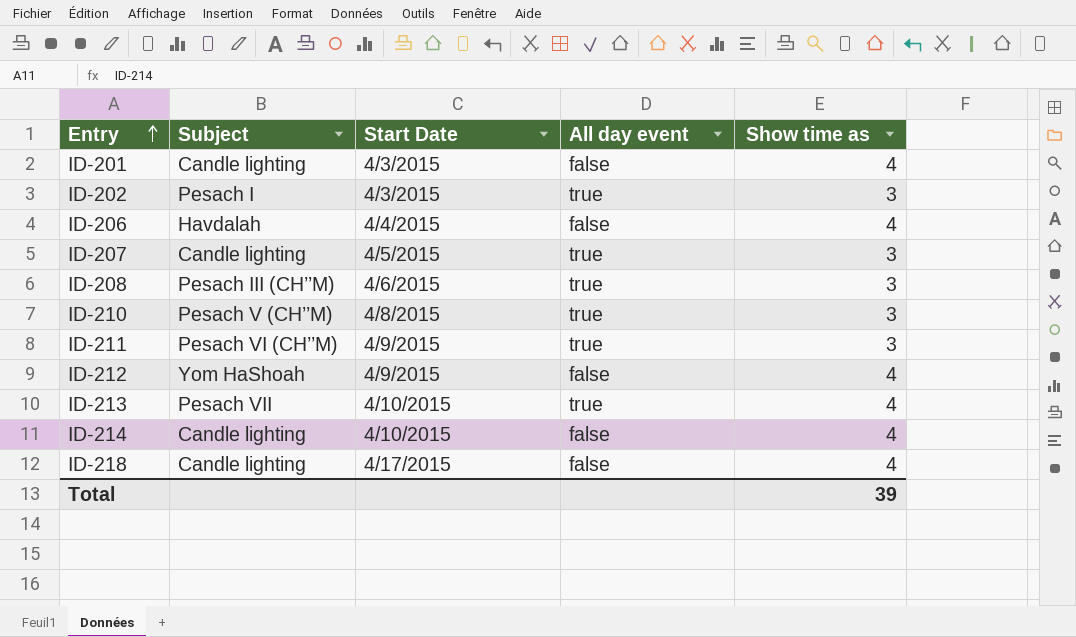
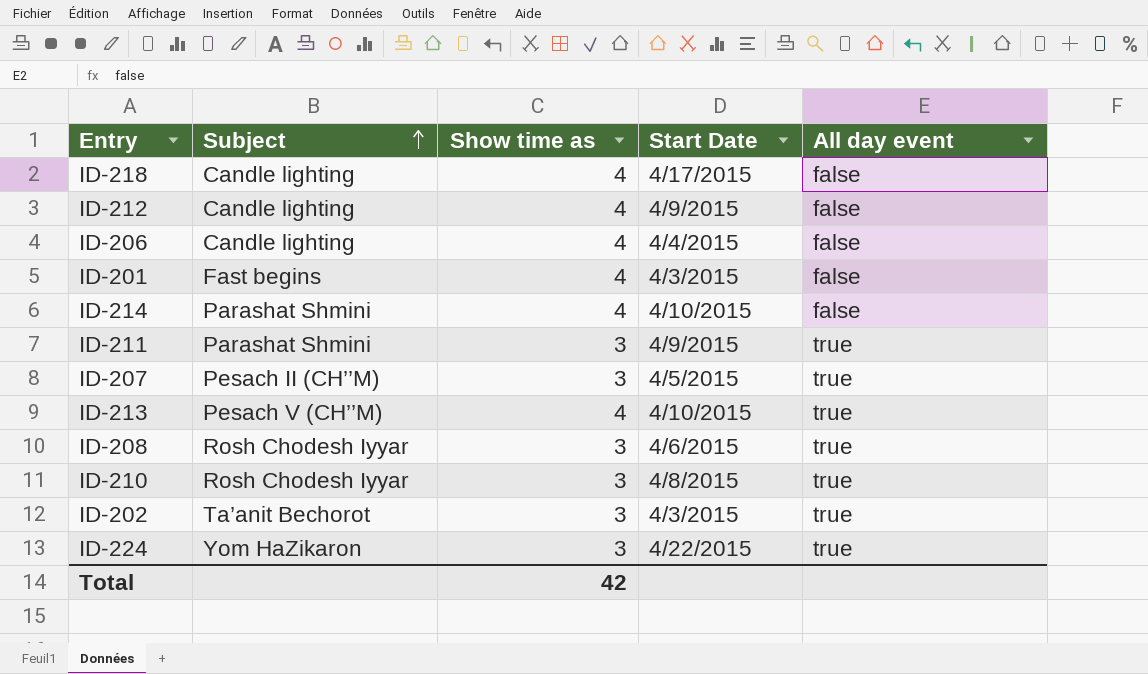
row order: Entry ascending -> Subject ascending
column Show time as | position: 5 -> 3
ID-212 | Subject: Yom HaShoah -> Candle lighting
ID-206 | Subject: Havdalah -> Candle lighting
ID-201 | Subject: Candle lighting -> Fast begins
ID-214 | Subject: Candle lighting -> Parashat Shmini
ID-211 | Subject: Pesach VI (CH’’M) -> Parashat Shmini
ID-207 | Subject: Candle lighting -> Pesach II (CH’’M)
ID-213 | Subject: Pesach VII -> Pesach V (CH’’M)
ID-208 | Subject: Pesach III (CH’’M) -> Rosh Chodesh Iyyar
ID-210 | Subject: Pesach V (CH’’M) -> Rosh Chodesh Iyyar
ID-202 | Subject: Pesach I -> Ta’anit Bechorot
row ID-224: none -> Yom HaZikaron | 3 | 4/22/2015 | true
Total | Show time as: 39 -> 42

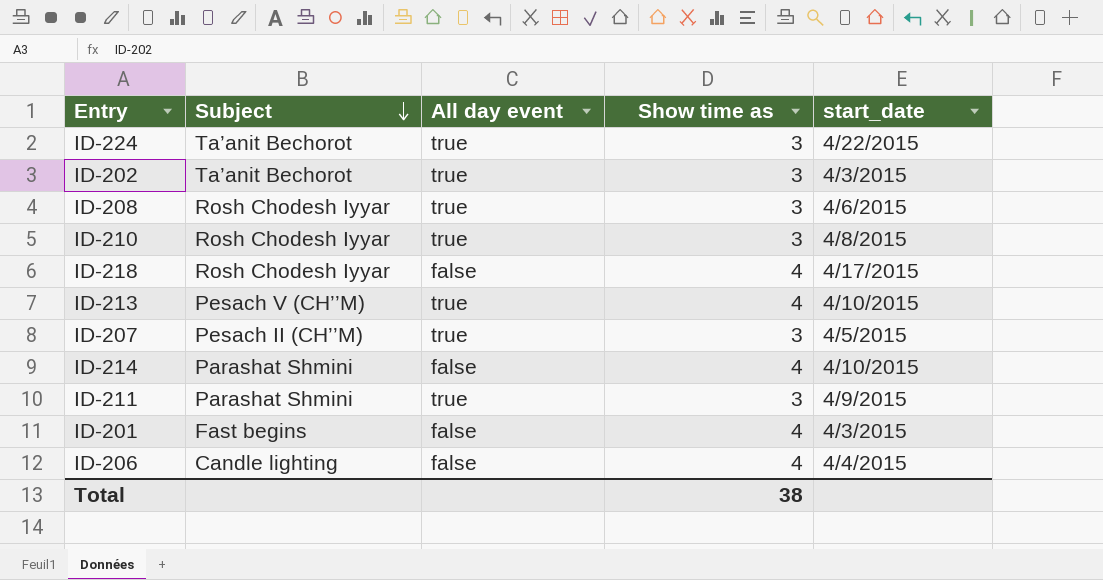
row order: Subject ascending -> Subject descending
column All day event | position: 5 -> 3
column name: Start Date -> start_date
row ID-212: Candle lighting | 4 | 4/9/2015 | false -> none
ID-224 | Subject: Yom HaZikaron -> Ta’anit Bechorot
ID-218 | Subject: Candle lighting -> Rosh Chodesh Iyyar
Total | Show time as: 42 -> 38

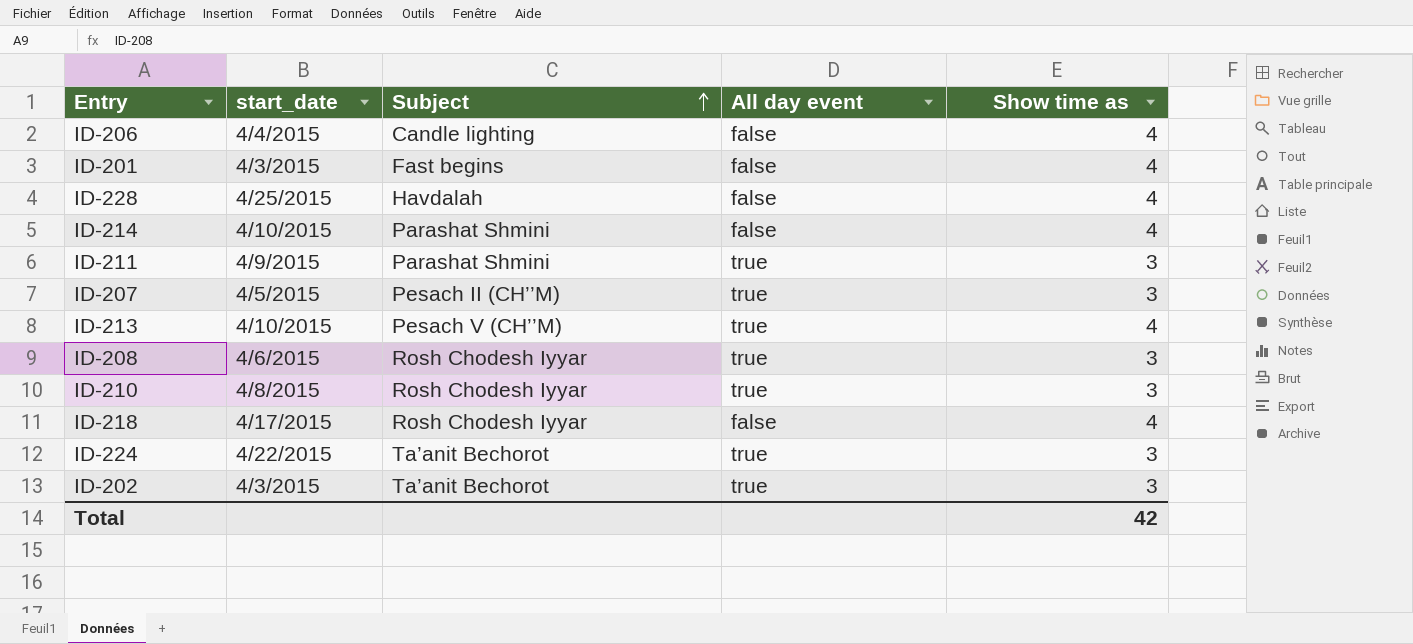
row order: Subject descending -> Subject ascending
column start_date | position: 5 -> 2
row ID-228: none -> 4/25/2015 | Havdalah | false | 4
Total | Show time as: 38 -> 42

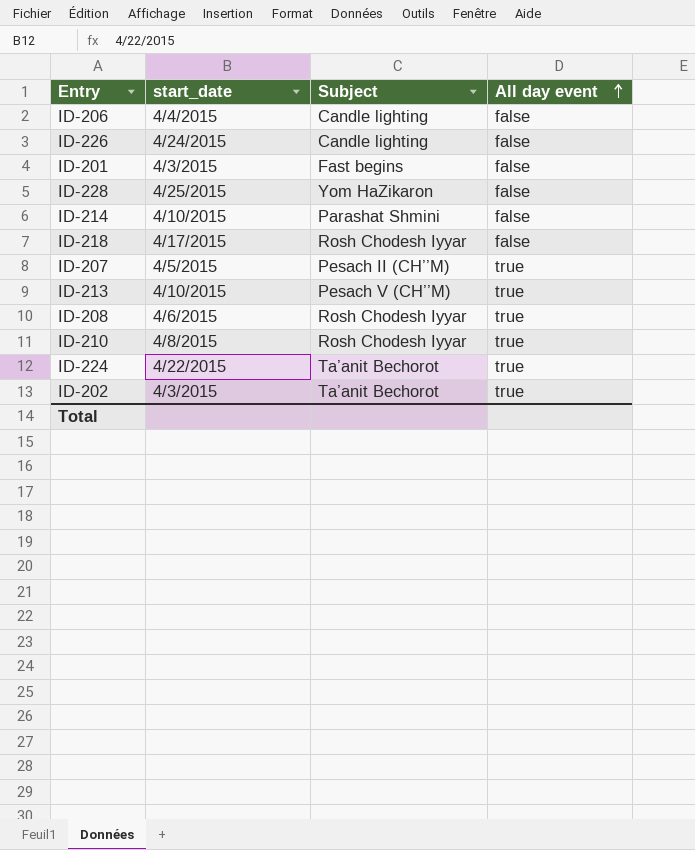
row order: Subject ascending -> All day event ascending
column Show time as | position: 5 -> none
row ID-211: 4/9/2015 | Parashat Shmini | true | 3 -> none
row ID-226: none -> 4/24/2015 | Candle lighting | false
ID-228 | Subject: Havdalah -> Yom HaZikaron

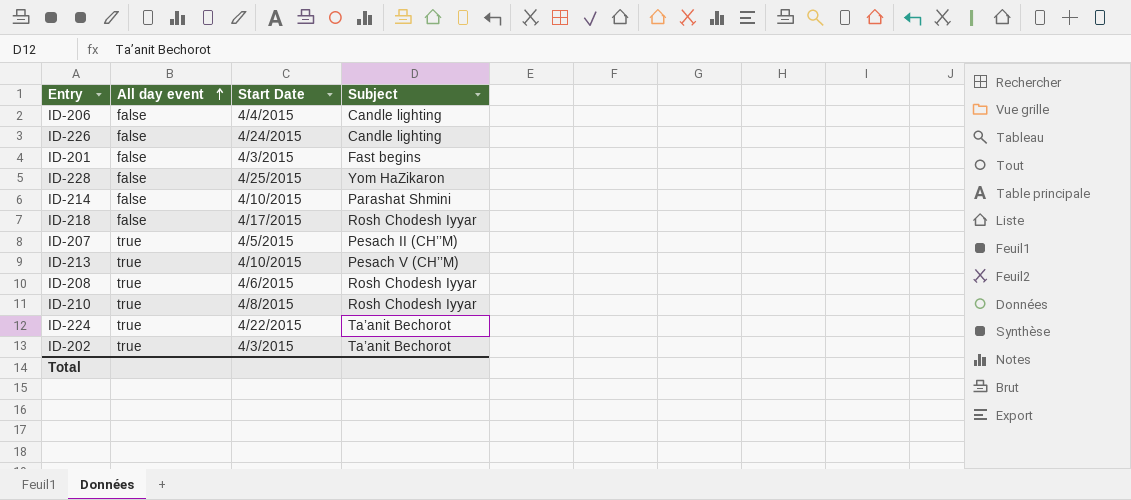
column All day event | position: 4 -> 2
column name: start_date -> Start Date

